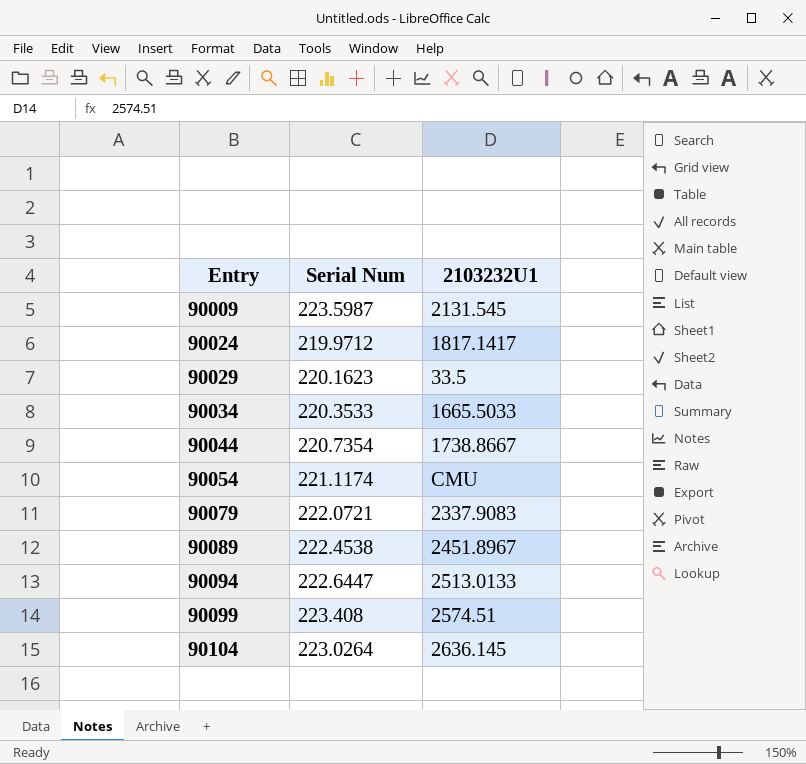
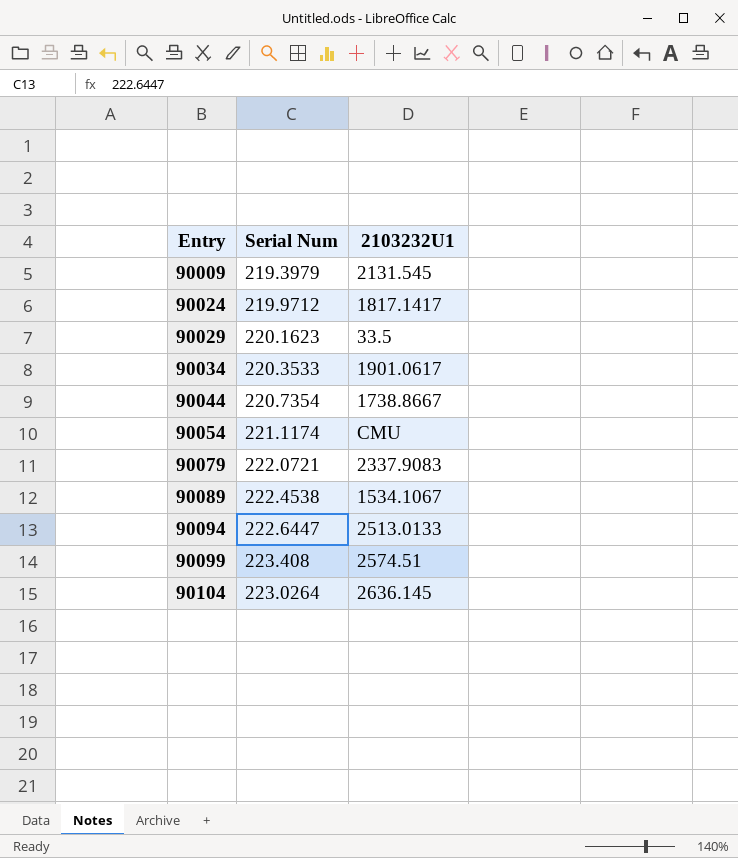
90009 | Serial Num: 223.5987 -> 219.3979
90034 | 2103232U1: 1665.5033 -> 1901.0617
90089 | 2103232U1: 2451.8967 -> 1534.1067

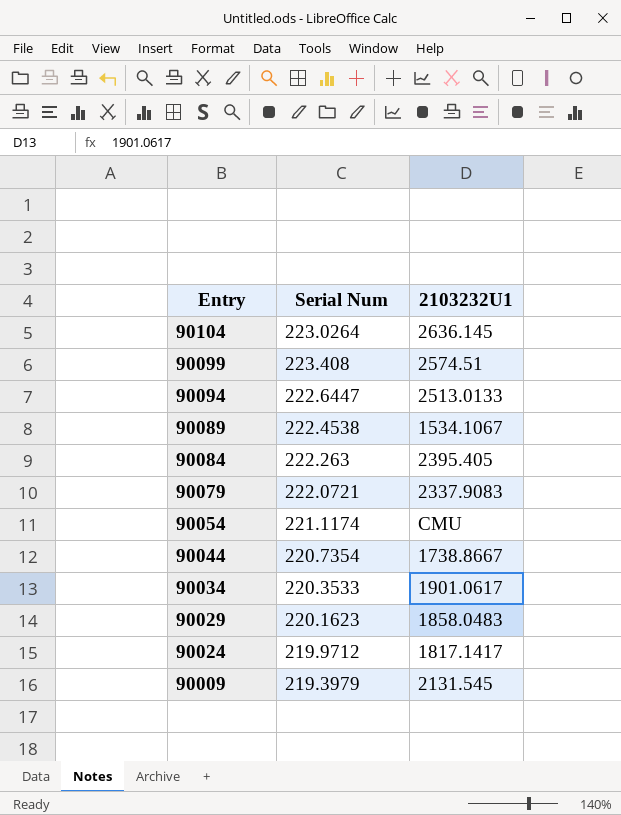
row order: Entry ascending -> Entry descending
row 90084: none -> 222.263 | 2395.405
90029 | 2103232U1: 33.5 -> 1858.0483

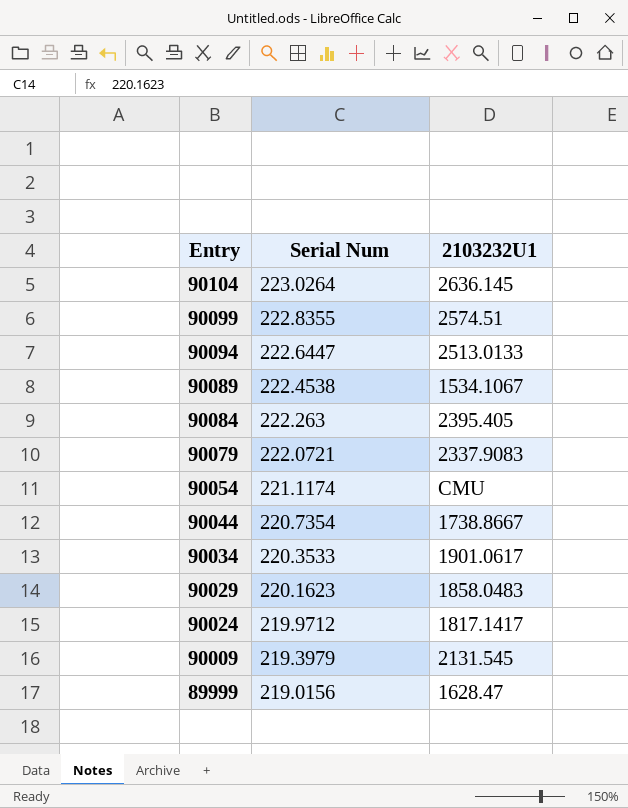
90099 | Serial Num: 223.408 -> 222.8355
row 89999: none -> 219.0156 | 1628.47

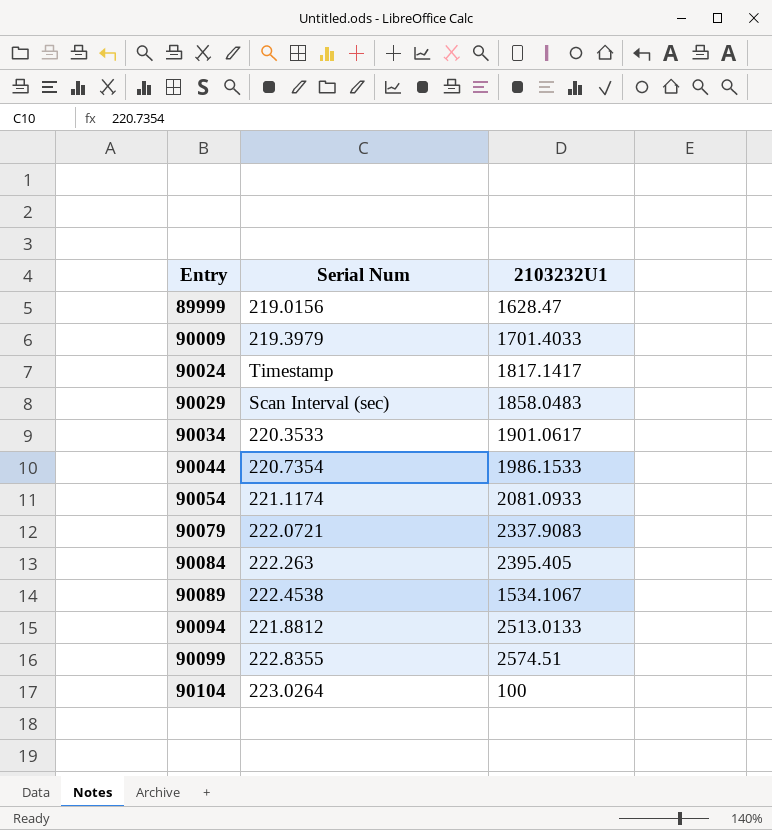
row order: Entry descending -> Entry ascending
90009 | 2103232U1: 2131.545 -> 1701.4033
90024 | Serial Num: 219.9712 -> Timestamp
90029 | Serial Num: 220.1623 -> Scan Interval (sec)
90044 | 2103232U1: 1738.8667 -> 1986.1533
90054 | 2103232U1: CMU -> 2081.0933
90094 | Serial Num: 222.6447 -> 221.8812
90104 | 2103232U1: 2636.145 -> 100

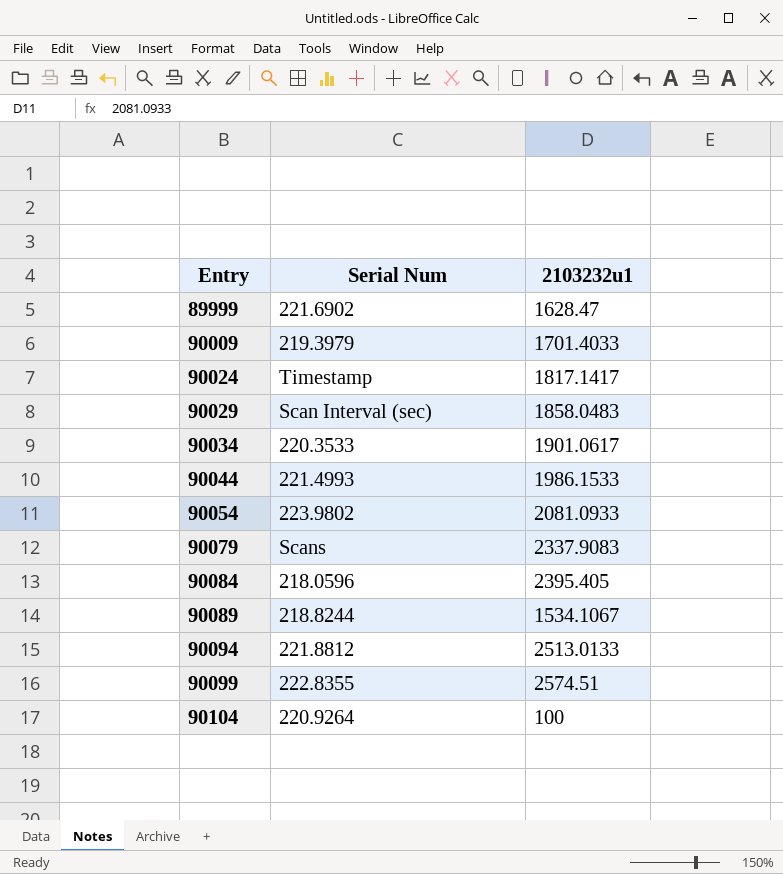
column name: 2103232U1 -> 2103232u1
89999 | Serial Num: 219.0156 -> 221.6902
90044 | Serial Num: 220.7354 -> 221.4993
90054 | Serial Num: 221.1174 -> 223.9802
90079 | Serial Num: 222.0721 -> Scans
90084 | Serial Num: 222.263 -> 218.0596
90089 | Serial Num: 222.4538 -> 218.8244
90104 | Serial Num: 223.0264 -> 220.9264

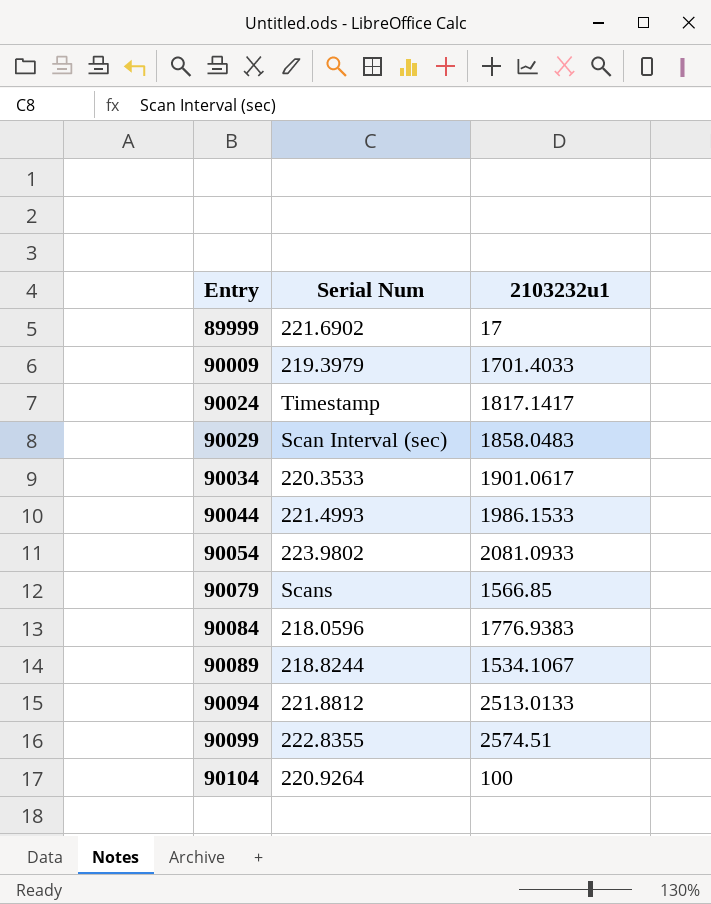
89999 | 2103232u1: 1628.47 -> 17
90079 | 2103232u1: 2337.9083 -> 1566.85
90084 | 2103232u1: 2395.405 -> 1776.9383

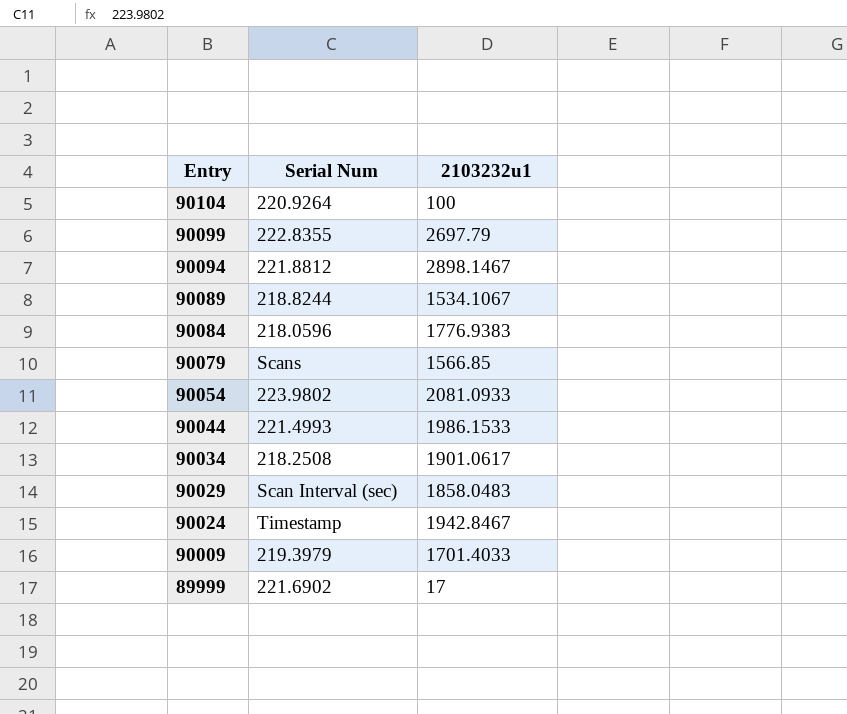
row order: Entry ascending -> Entry descending
90099 | 2103232u1: 2574.51 -> 2697.79
90094 | 2103232u1: 2513.0133 -> 2898.1467
90034 | Serial Num: 220.3533 -> 218.2508
90024 | 2103232u1: 1817.1417 -> 1942.8467

